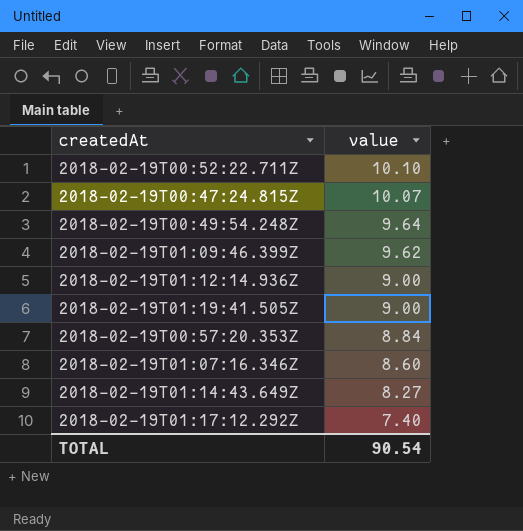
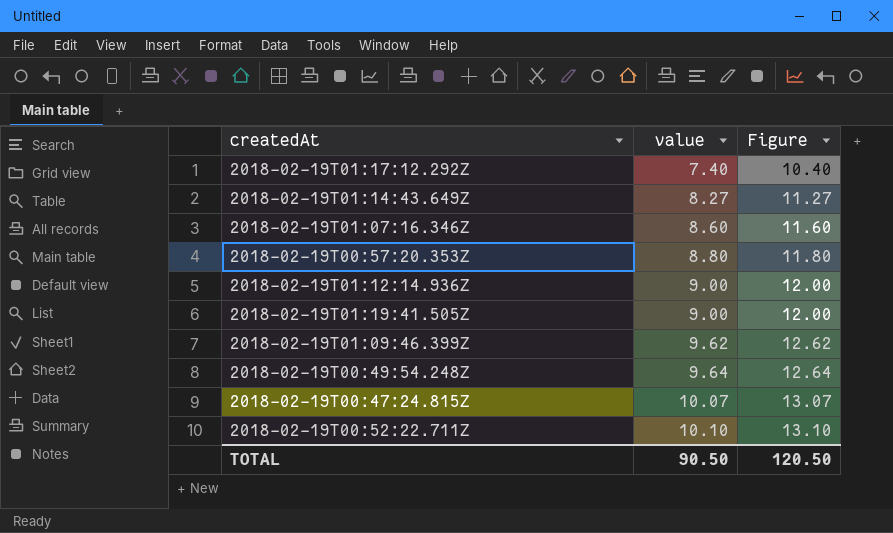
row order: value descending -> value ascending
column Figure | formula: none -> [value] + 3
2018-02-19T00:57:20.353Z | value: 8.84 -> 8.80
TOTAL | value: 90.54 -> 90.50

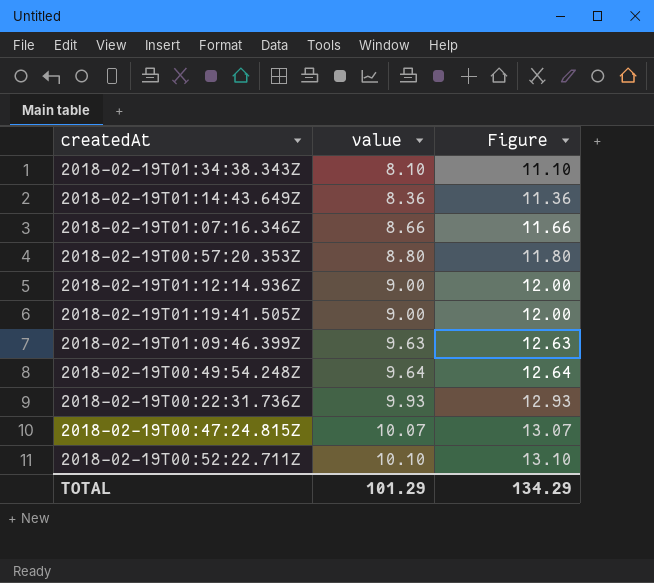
row 2018-02-19T01:17:12.292Z: 7.40 | 10.40 -> none
row 2018-02-19T01:34:38.343Z: none -> 8.10 | 11.10
2018-02-19T01:14:43.649Z | value: 8.27 -> 8.36
2018-02-19T01:14:43.649Z | Figure: 11.27 -> 11.36
2018-02-19T01:07:16.346Z | value: 8.60 -> 8.66
2018-02-19T01:07:16.346Z | Figure: 11.60 -> 11.66
2018-02-19T01:09:46.399Z | value: 9.62 -> 9.63
2018-02-19T01:09:46.399Z | Figure: 12.62 -> 12.63
row 2018-02-19T00:22:31.736Z: none -> 9.93 | 12.93
TOTAL | value: 90.50 -> 101.29
TOTAL | Figure: 120.50 -> 134.29

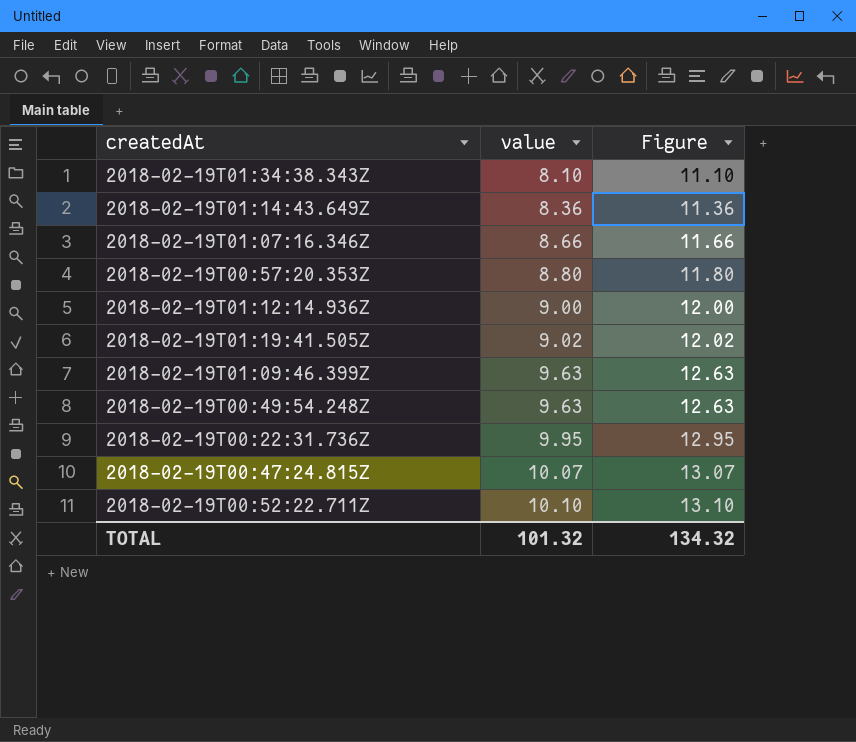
2018-02-19T01:19:41.505Z | value: 9.00 -> 9.02
2018-02-19T01:19:41.505Z | Figure: 12.00 -> 12.02
2018-02-19T00:49:54.248Z | value: 9.64 -> 9.63
2018-02-19T00:49:54.248Z | Figure: 12.64 -> 12.63
2018-02-19T00:22:31.736Z | value: 9.93 -> 9.95
2018-02-19T00:22:31.736Z | Figure: 12.93 -> 12.95
TOTAL | value: 101.29 -> 101.32
TOTAL | Figure: 134.29 -> 134.32

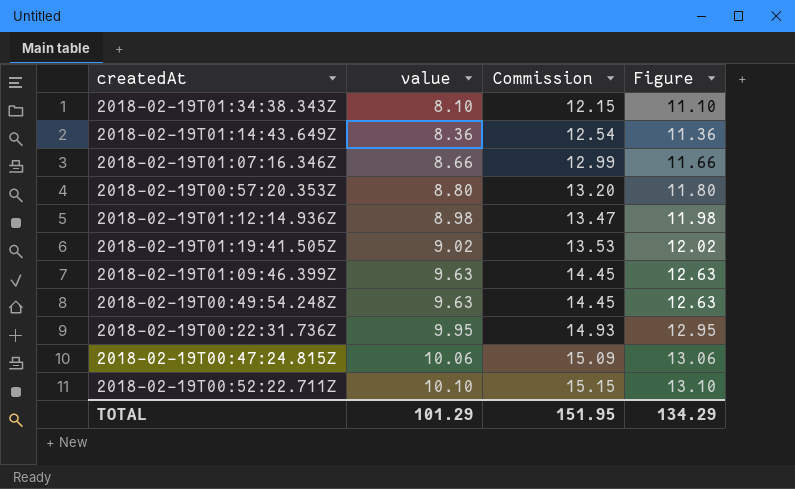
column Commission | formula: none -> [value] * 1.5
2018-02-19T01:12:14.936Z | value: 9.00 -> 8.98
2018-02-19T01:12:14.936Z | Figure: 12.00 -> 11.98
2018-02-19T00:47:24.815Z | value: 10.07 -> 10.06
2018-02-19T00:47:24.815Z | Figure: 13.07 -> 13.06
TOTAL | value: 101.32 -> 101.29
TOTAL | Figure: 134.32 -> 134.29

